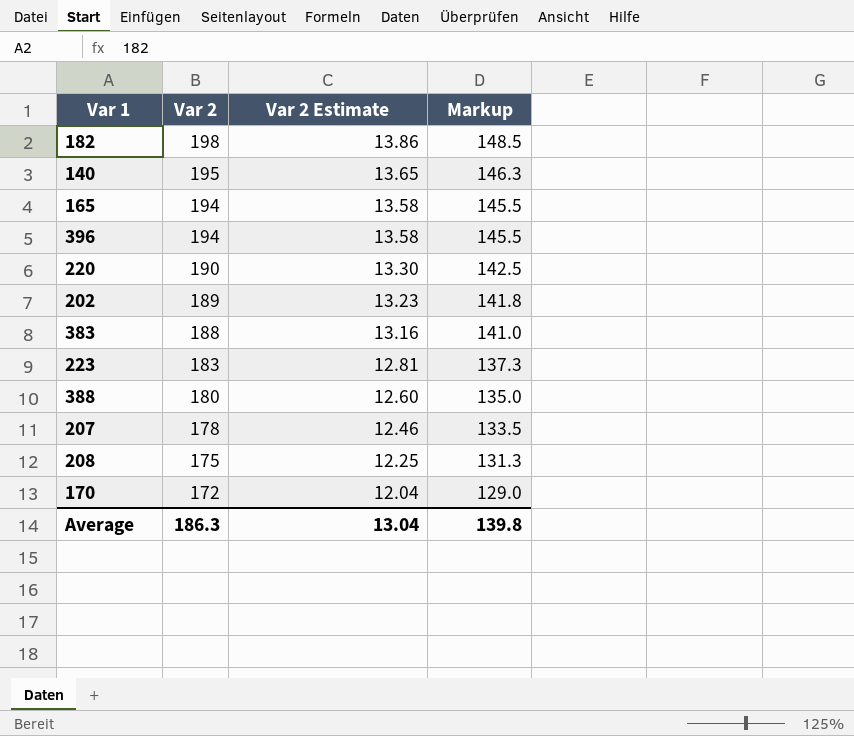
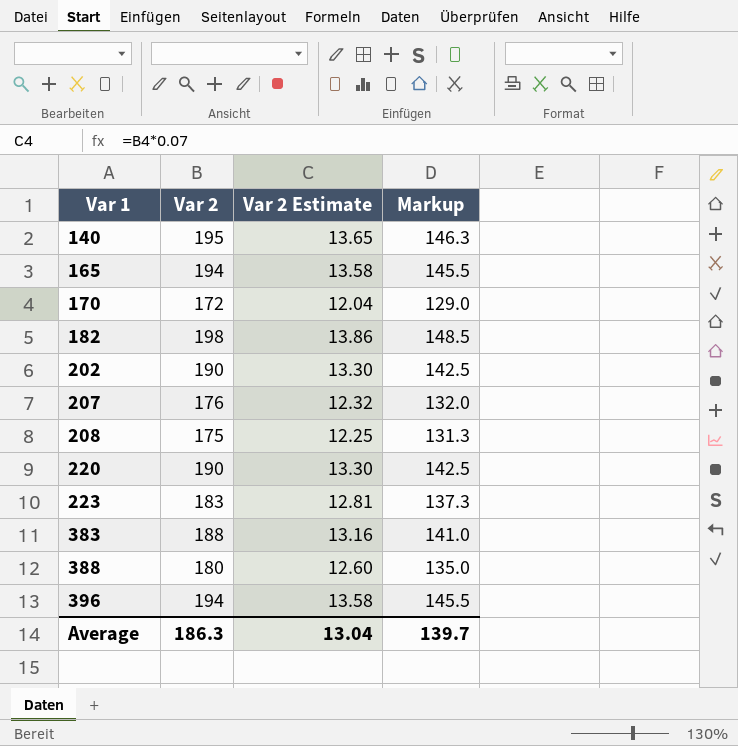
row order: Var 2 descending -> Var 1 ascending
202 | Var 2: 189 -> 190
202 | Var 2 Estimate: 13.23 -> 13.30
202 | Markup: 141.8 -> 142.5
207 | Var 2: 178 -> 176
207 | Var 2 Estimate: 12.46 -> 12.32
207 | Markup: 133.5 -> 132.0
Average | Markup: 139.8 -> 139.7

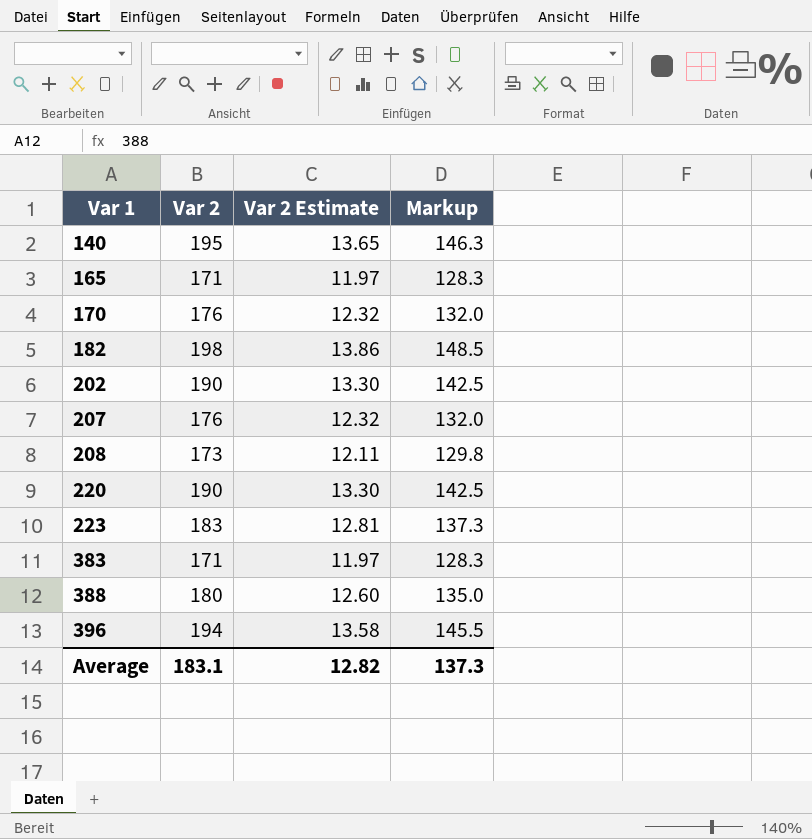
165 | Var 2: 194 -> 171
165 | Var 2 Estimate: 13.58 -> 11.97
165 | Markup: 145.5 -> 128.3
170 | Var 2: 172 -> 176
170 | Var 2 Estimate: 12.04 -> 12.32
170 | Markup: 129.0 -> 132.0
208 | Var 2: 175 -> 173
208 | Var 2 Estimate: 12.25 -> 12.11
208 | Markup: 131.3 -> 129.8
383 | Var 2: 188 -> 171
383 | Var 2 Estimate: 13.16 -> 11.97
383 | Markup: 141.0 -> 128.3
Average | Var 2: 186.3 -> 183.1
Average | Var 2 Estimate: 13.04 -> 12.82
Average | Markup: 139.7 -> 137.3

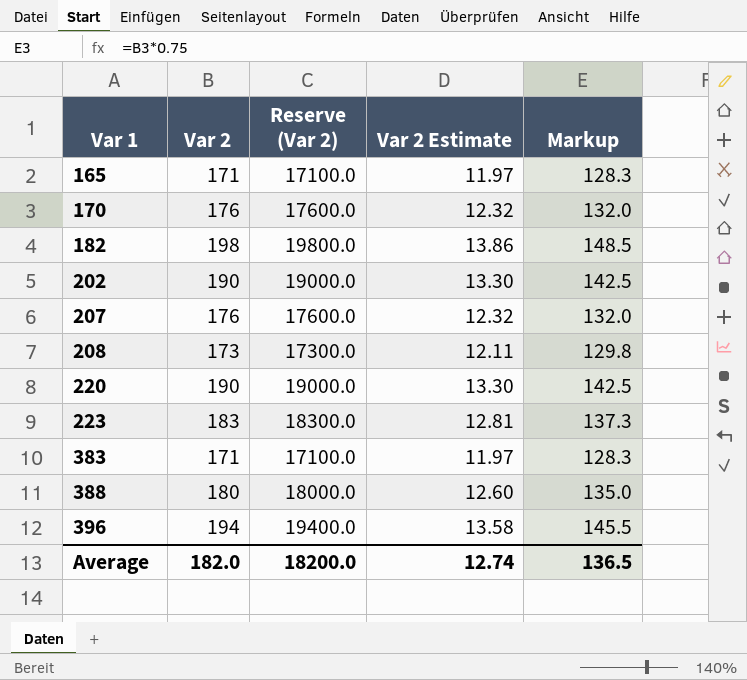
column Reserve (Var 2) | formula: none -> [Var 2] * 100
row 140: 195 | 13.65 | 146.3 -> none
Average | Var 2: 183.1 -> 182.0
Average | Var 2 Estimate: 12.82 -> 12.74
Average | Markup: 137.3 -> 136.5

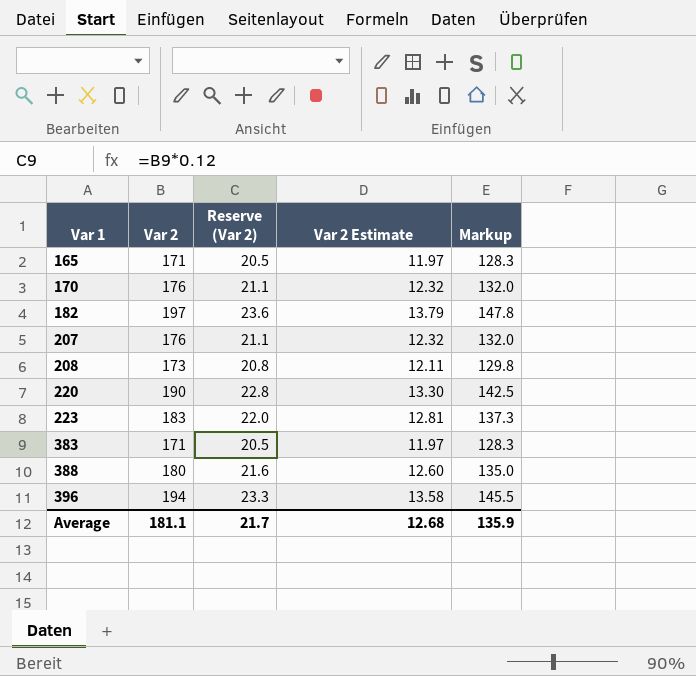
column Reserve (Var 2) | formula: [Var 2] * 100 -> [Var 2] * 0.12
row 202: 190 | 19000.0 | 13.30 | 142.5 -> none
182 | Var 2: 198 -> 197
182 | Var 2 Estimate: 13.86 -> 13.79
182 | Markup: 148.5 -> 147.8
Average | Var 2: 182.0 -> 181.1
Average | Reserve (Var 2): 18200.0 -> 21.7
Average | Var 2 Estimate: 12.74 -> 12.68
Average | Markup: 136.5 -> 135.9

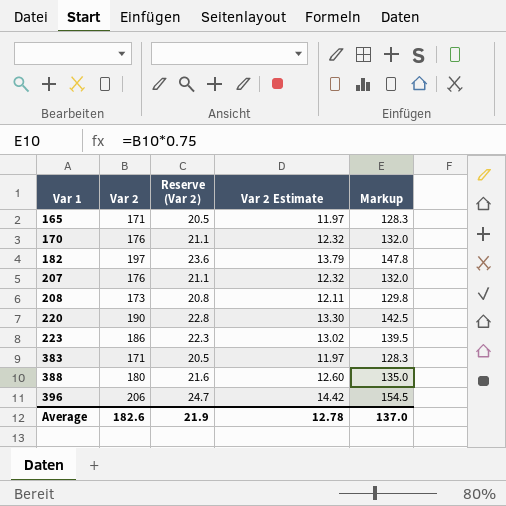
223 | Var 2: 183 -> 186
223 | Reserve (Var 2): 22.0 -> 22.3
223 | Var 2 Estimate: 12.81 -> 13.02
223 | Markup: 137.3 -> 139.5
396 | Var 2: 194 -> 206
396 | Reserve (Var 2): 23.3 -> 24.7
396 | Var 2 Estimate: 13.58 -> 14.42
396 | Markup: 145.5 -> 154.5
Average | Var 2: 181.1 -> 182.6
Average | Reserve (Var 2): 21.7 -> 21.9
Average | Var 2 Estimate: 12.68 -> 12.78
Average | Markup: 135.9 -> 137.0

